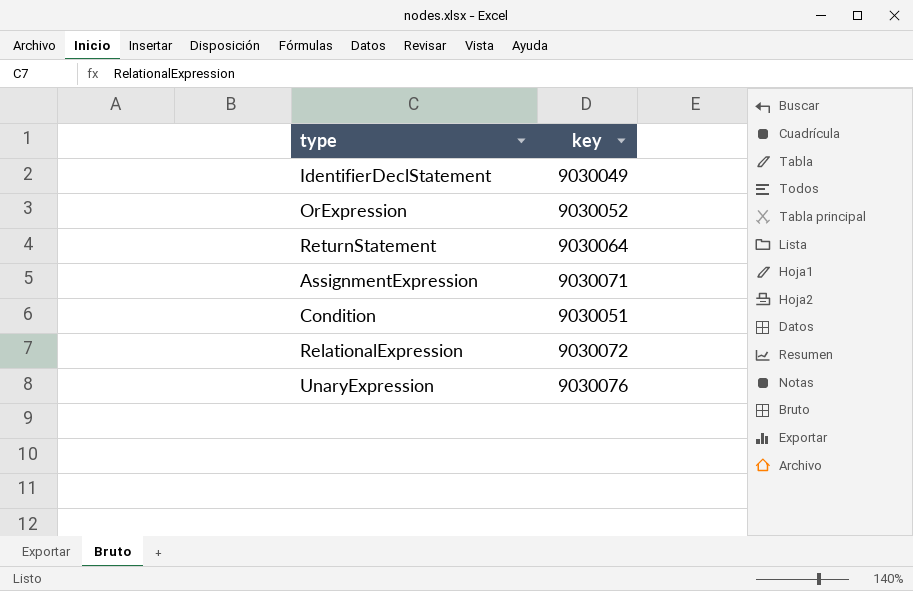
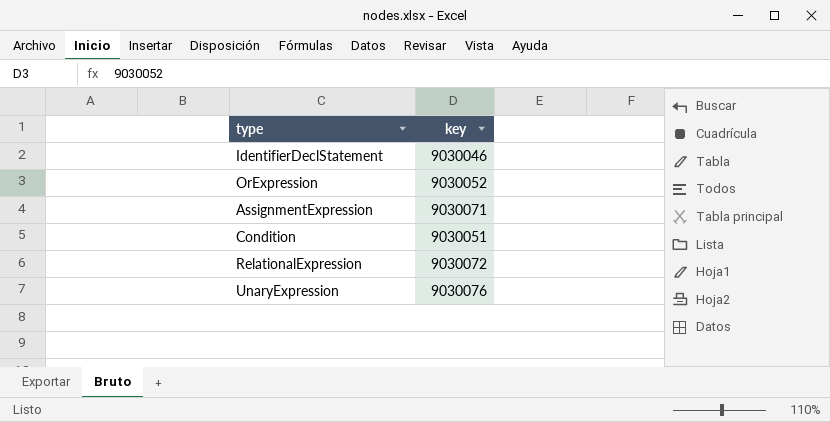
row ReturnStatement: 9030064 -> none
IdentifierDeclStatement | key: 9030049 -> 9030046

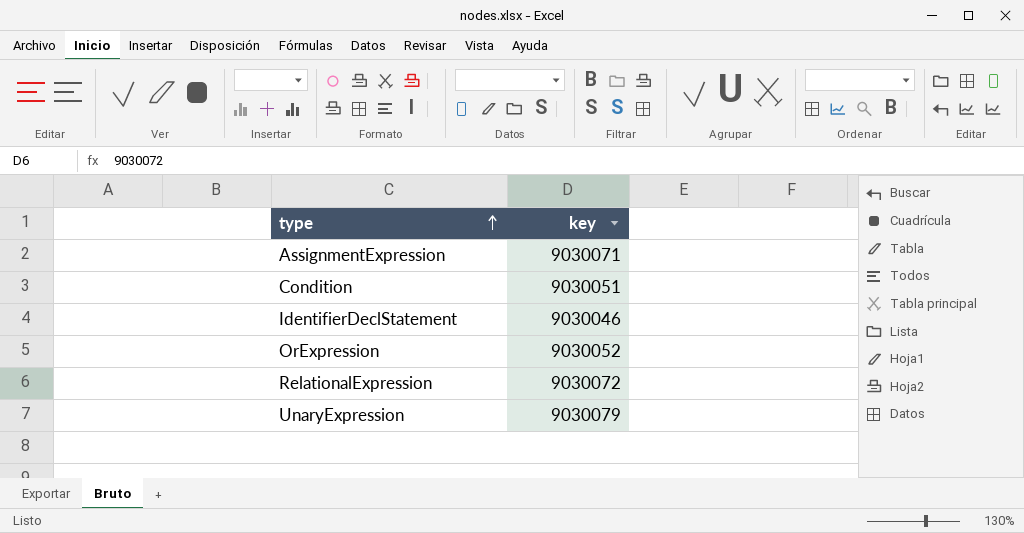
row order: none -> type ascending
UnaryExpression | key: 9030076 -> 9030079

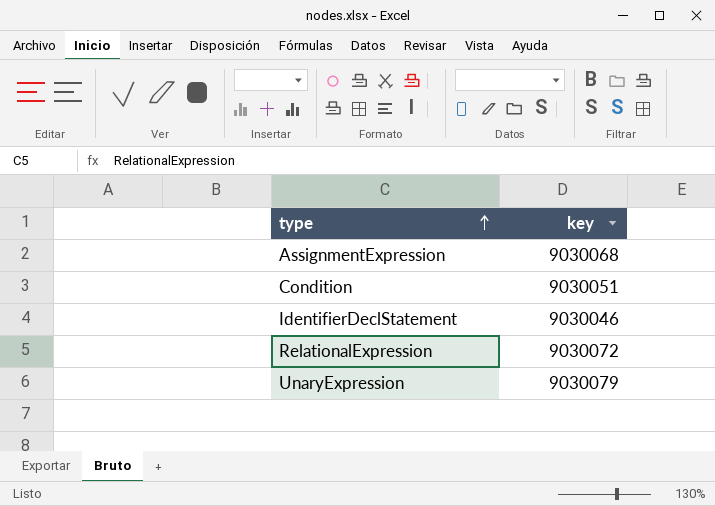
row OrExpression: 9030052 -> none
AssignmentExpression | key: 9030071 -> 9030068

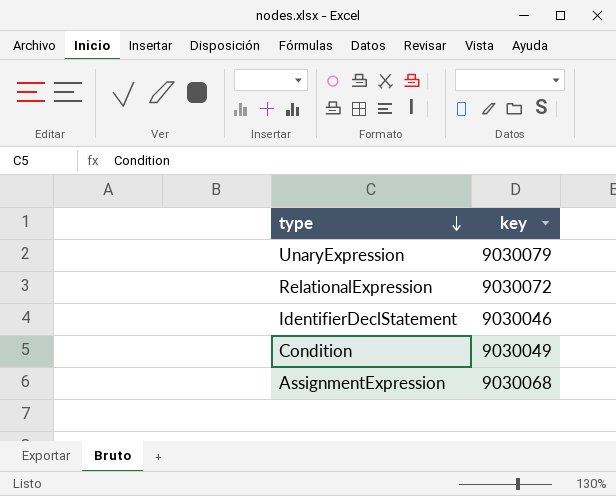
row order: type ascending -> type descending
Condition | key: 9030051 -> 9030049

